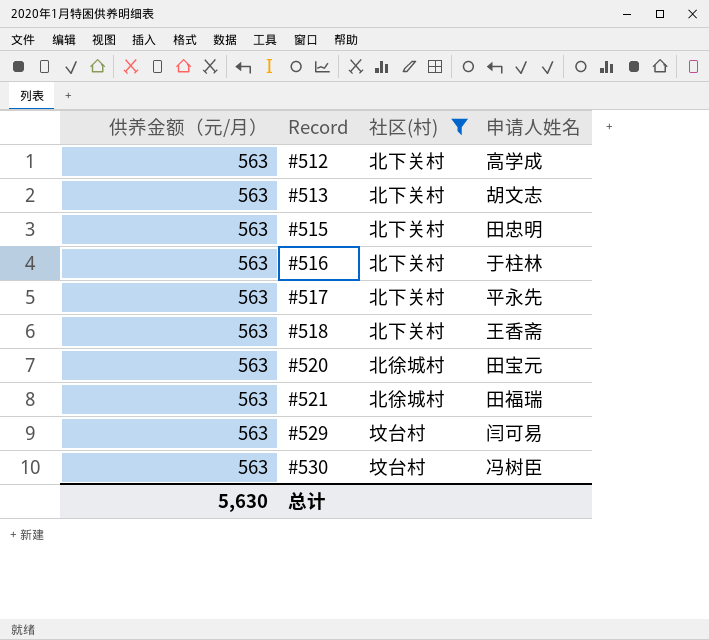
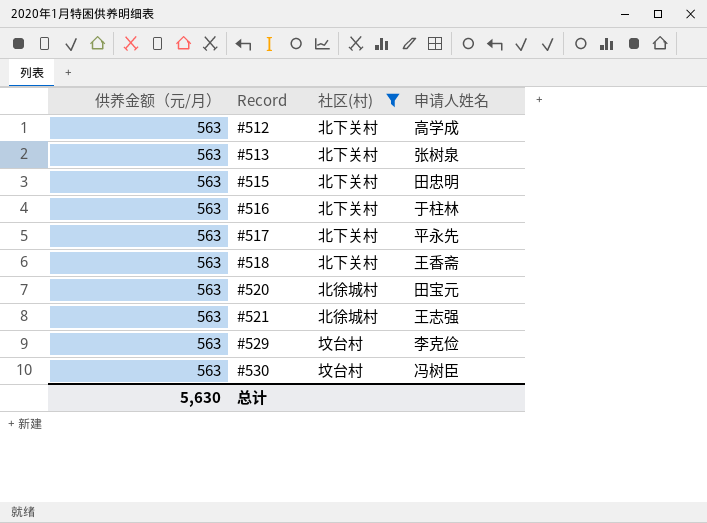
#513 | 申请人姓名: 胡文志 -> 张树泉
#521 | 申请人姓名: 田福瑞 -> 王志强
#529 | 申请人姓名: 闫可易 -> 李克俭

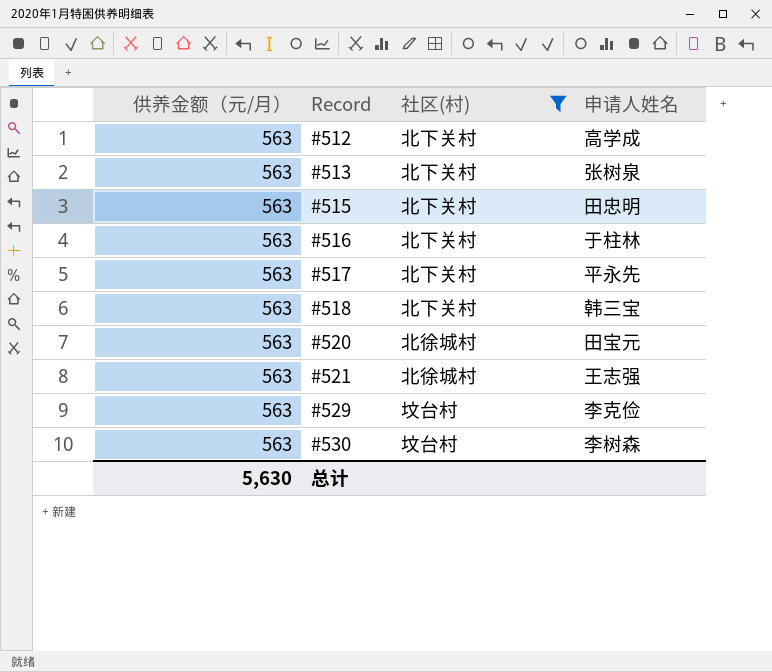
#518 | 申请人姓名: 王香斋 -> 韩三宝
#530 | 申请人姓名: 冯树臣 -> 李树森

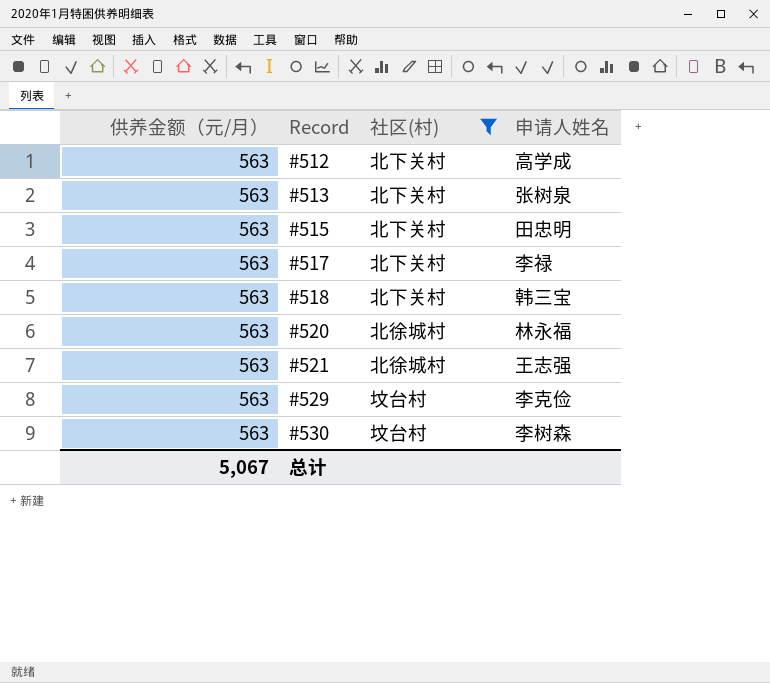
row #516: 563 | 北下关村 | 于柱林 -> none
#517 | 申请人姓名: 平永先 -> 李禄
#520 | 申请人姓名: 田宝元 -> 林永福
总计 | 供养金额（元/月）: 5,630 -> 5,067

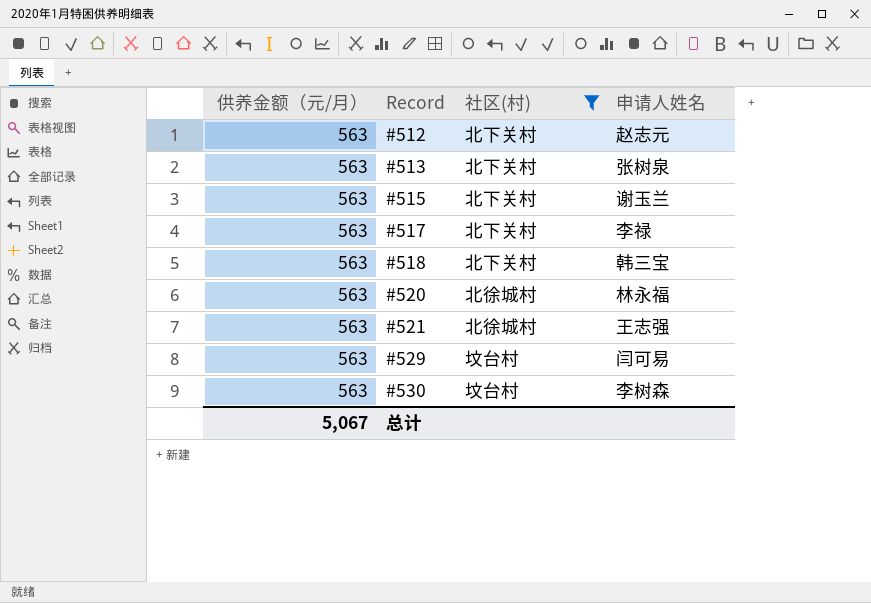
#512 | 申请人姓名: 高学成 -> 赵志元
#515 | 申请人姓名: 田忠明 -> 谢玉兰
#529 | 申请人姓名: 李克俭 -> 闫可易

